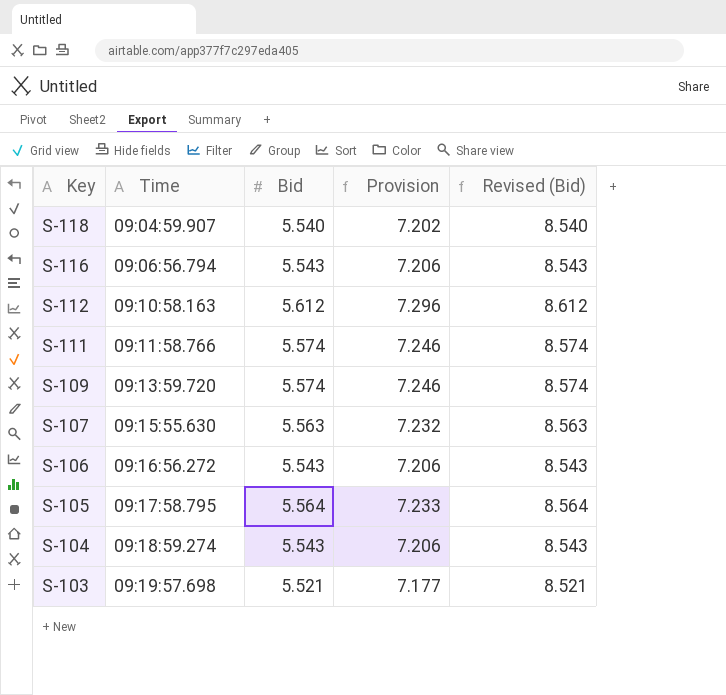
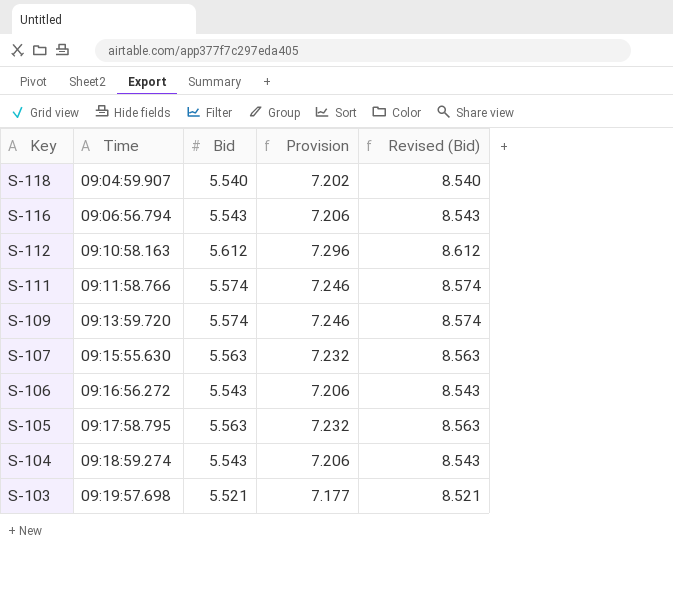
S-105 | Bid: 5.564 -> 5.563
S-105 | Provision: 7.233 -> 7.232
S-105 | Revised (Bid): 8.564 -> 8.563

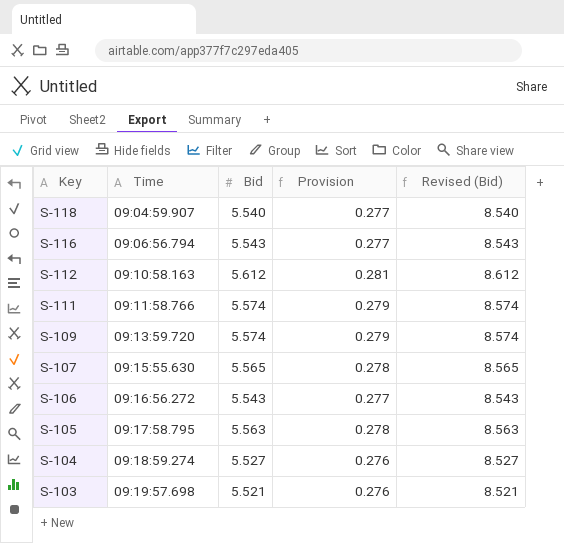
column Provision | formula: [Bid] * 1.3 -> [Bid] * 0.05
S-107 | Bid: 5.563 -> 5.565
S-107 | Revised (Bid): 8.563 -> 8.565
S-104 | Bid: 5.543 -> 5.527
S-104 | Revised (Bid): 8.543 -> 8.527

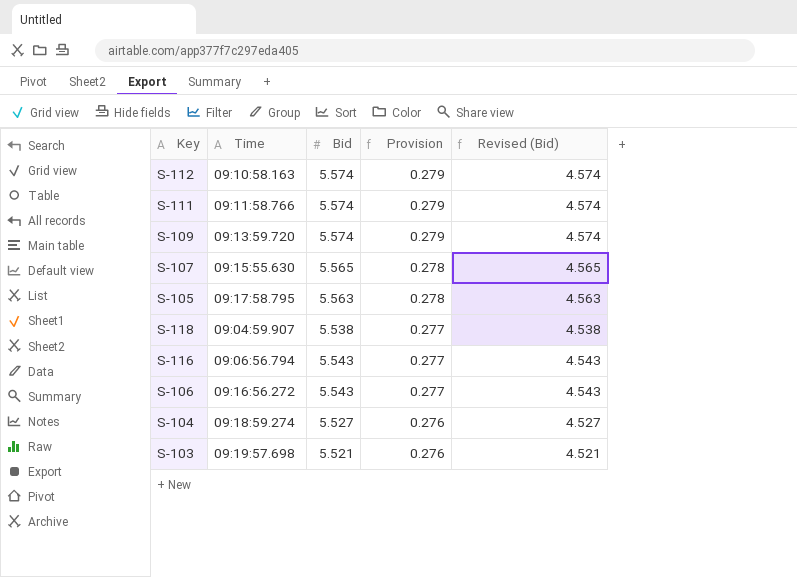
row order: Key descending -> Provision descending
column Revised (Bid) | formula: [Bid] + 3 -> [Bid] - 1
S-112 | Bid: 5.612 -> 5.574
S-112 | Provision: 0.281 -> 0.279
S-118 | Bid: 5.540 -> 5.538

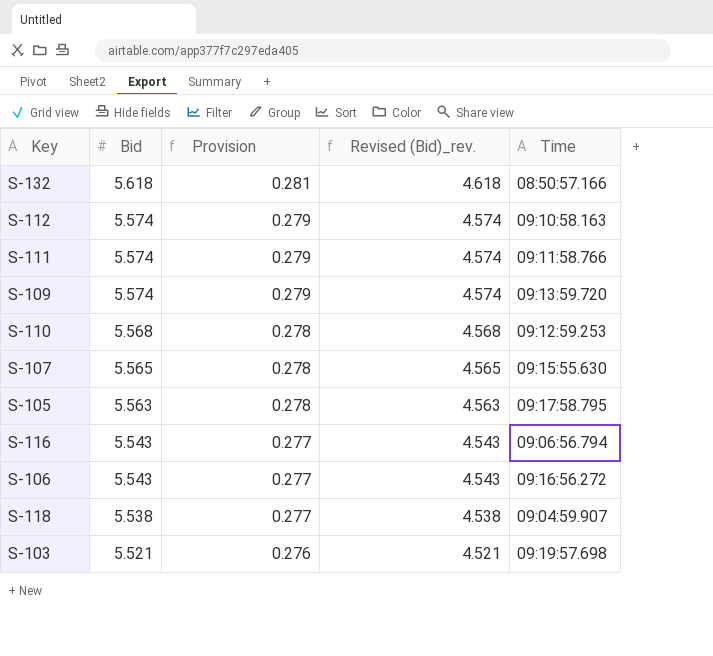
row order: Provision descending -> Bid descending
column name: Revised (Bid) -> Revised (Bid)_rev.
column Time | position: 2 -> 5
row S-104: 09:18:59.274 | 5.527 | 0.276 | 4.527 -> none
row S-132: none -> 5.618 | 0.281 | 4.618 | 08:50:57.166
row S-110: none -> 5.568 | 0.278 | 4.568 | 09:12:59.253

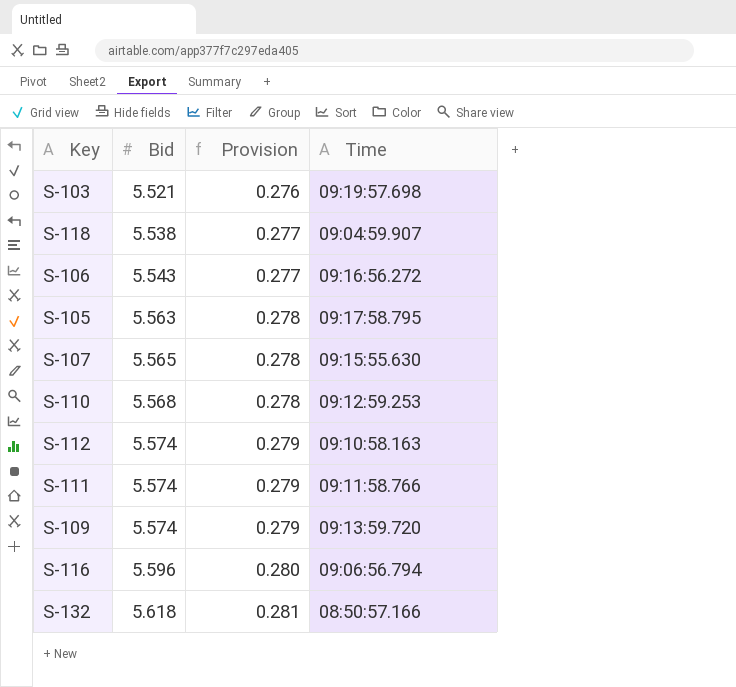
row order: Bid descending -> Bid ascending
column Revised (Bid)_rev. | formula: [Bid] - 1 -> none
S-116 | Bid: 5.543 -> 5.596
S-116 | Provision: 0.277 -> 0.280

